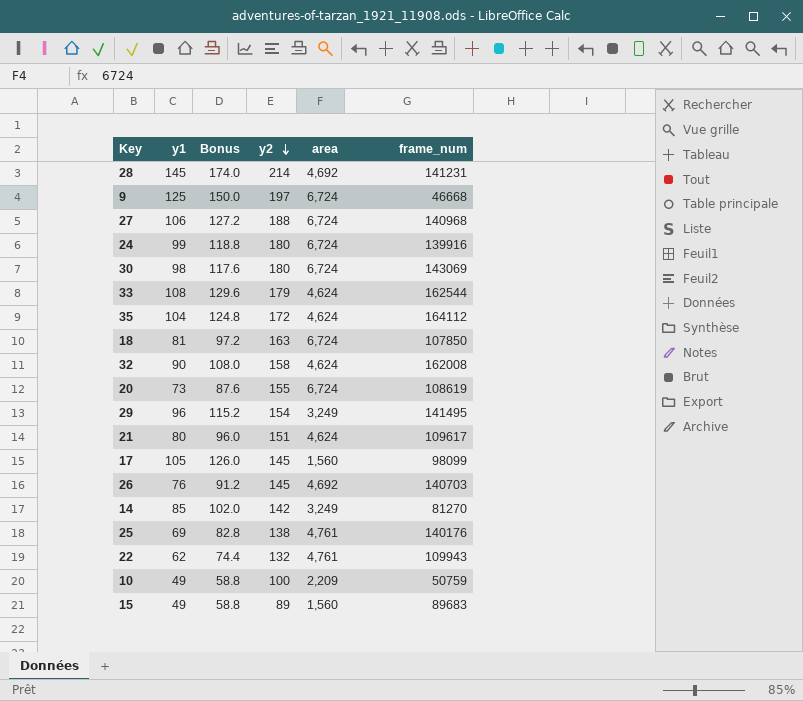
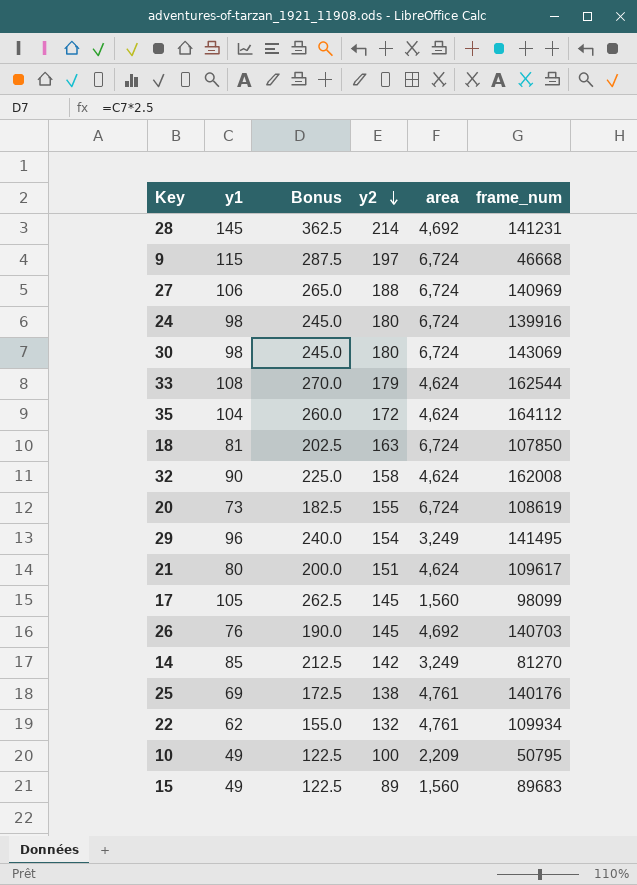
column Bonus | formula: [y1] * 1.2 -> [y1] * 2.5
9 | y1: 125 -> 115
27 | frame_num: 140968 -> 140969
24 | y1: 99 -> 98
22 | frame_num: 109943 -> 109934
10 | frame_num: 50759 -> 50795

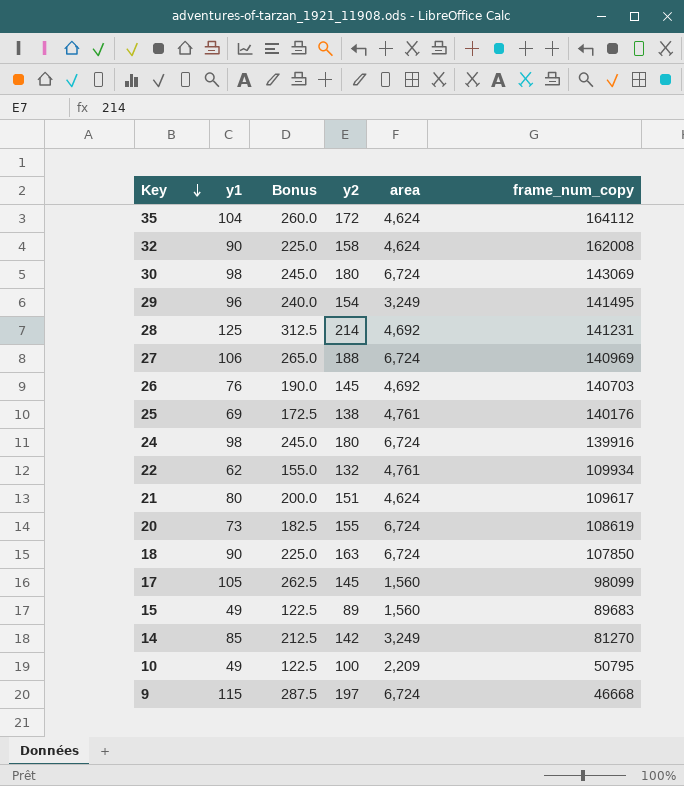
row order: y2 descending -> Key descending
column name: frame_num -> frame_num_copy
row 33: 108 | 270.0 | 179 | 4,624 | 162544 -> none
28 | y1: 145 -> 125
28 | Bonus: 362.5 -> 312.5
18 | y1: 81 -> 90
18 | Bonus: 202.5 -> 225.0

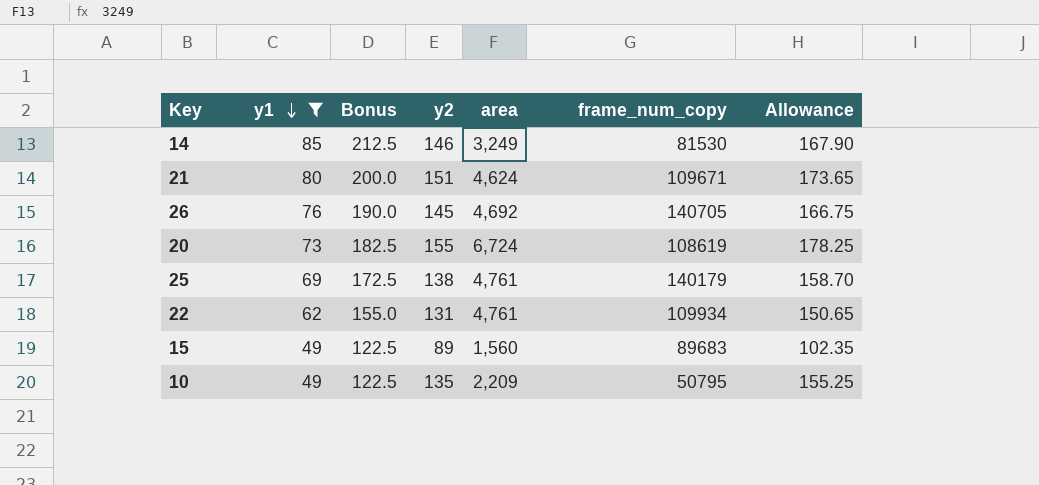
filter: none -> y1 <= 85
row order: Key descending -> y1 descending
column Allowance | formula: none -> [y2] * 1.15
14 | y2: 142 -> 146
14 | frame_num_copy: 81270 -> 81530
21 | frame_num_copy: 109617 -> 109671
26 | frame_num_copy: 140703 -> 140705
25 | frame_num_copy: 140176 -> 140179
22 | y2: 132 -> 131
10 | y2: 100 -> 135

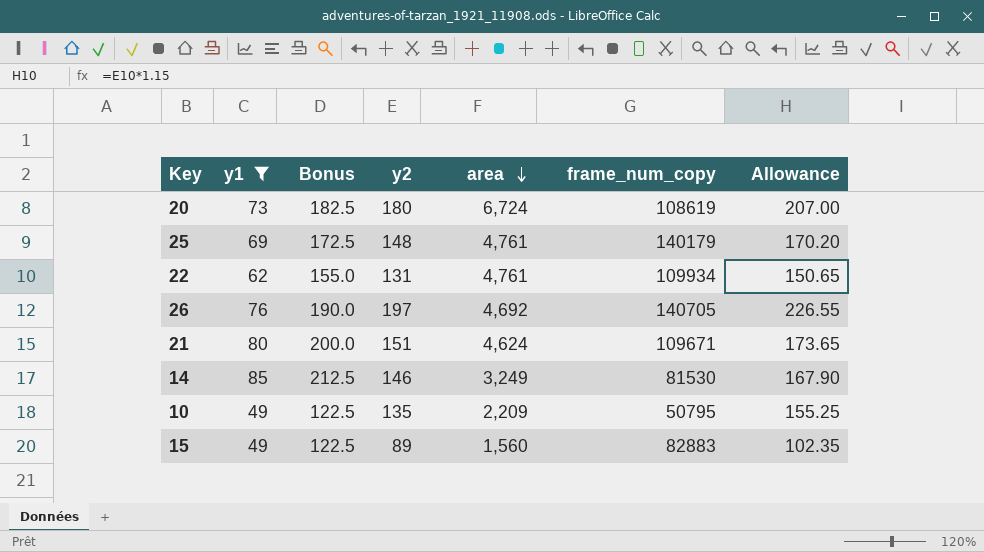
row order: y1 descending -> area descending
20 | y2: 155 -> 180
20 | Allowance: 178.25 -> 207.00
25 | y2: 138 -> 148
25 | Allowance: 158.70 -> 170.20
26 | y2: 145 -> 197
26 | Allowance: 166.75 -> 226.55
15 | frame_num_copy: 89683 -> 82883

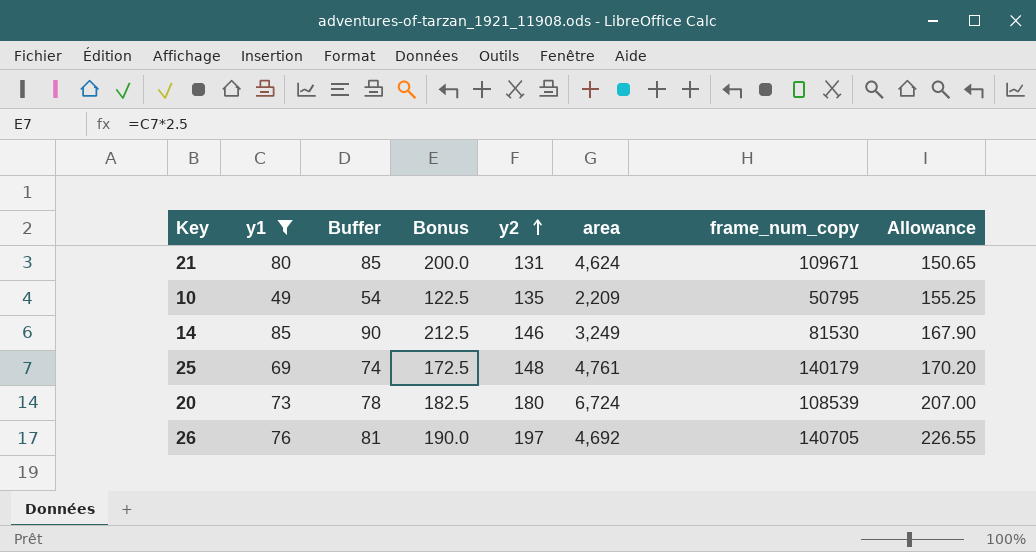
row order: area descending -> y2 ascending
column Buffer | formula: none -> [y1] + 5
row 22: 62 | 155.0 | 131 | 4,761 | 109934 | 150.65 -> none
row 15: 49 | 122.5 | 89 | 1,560 | 82883 | 102.35 -> none
21 | y2: 151 -> 131
21 | Allowance: 173.65 -> 150.65
20 | frame_num_copy: 108619 -> 108539

